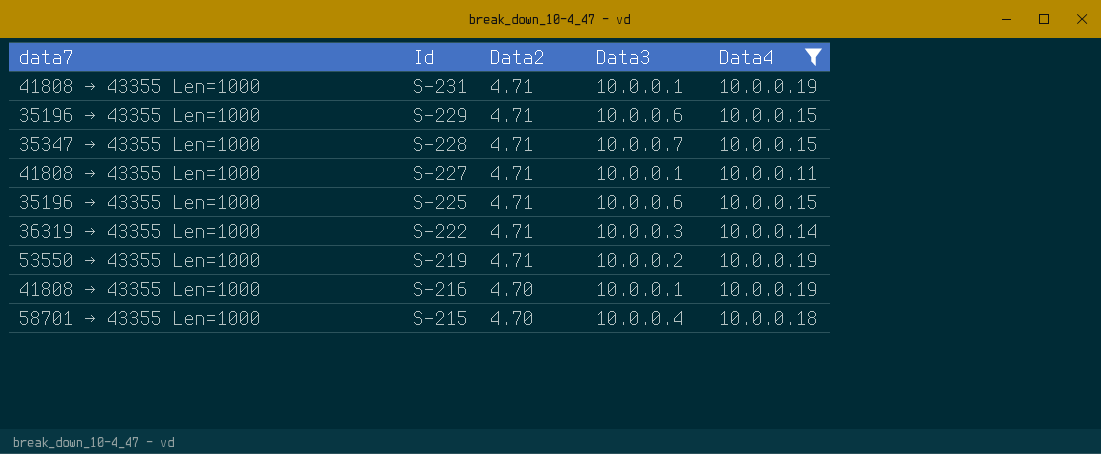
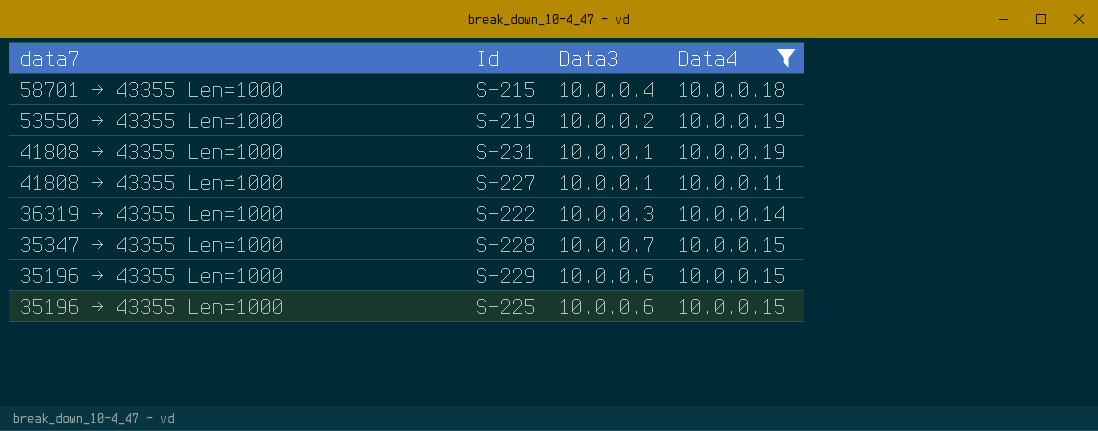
row order: Id descending -> data7 descending
column Data2 | position: 3 -> none
row S-216: 41808 → 43355 Len=1000 | 4.70 | 10.0.0.1 | 10.0.0.19 -> none

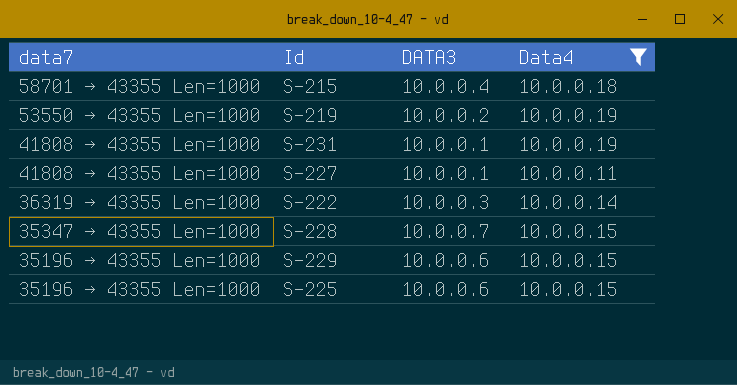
column name: Data3 -> DATA3

